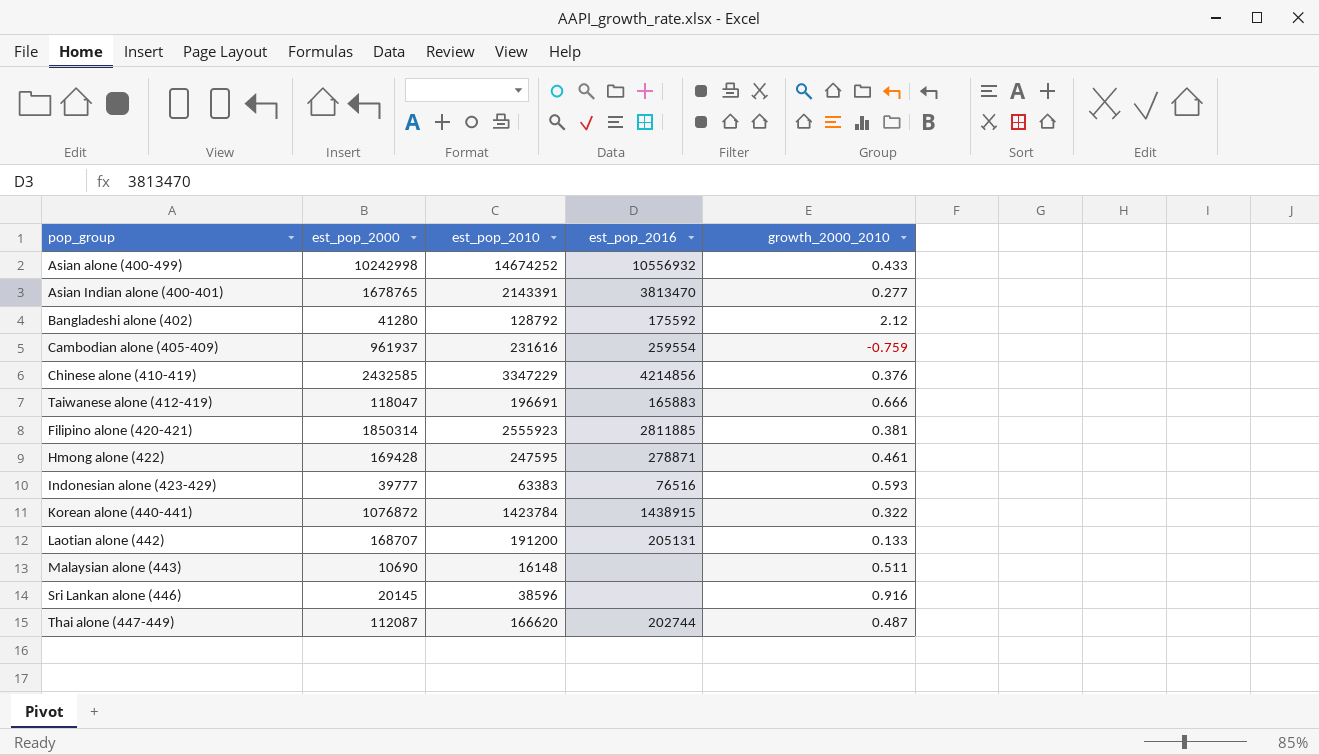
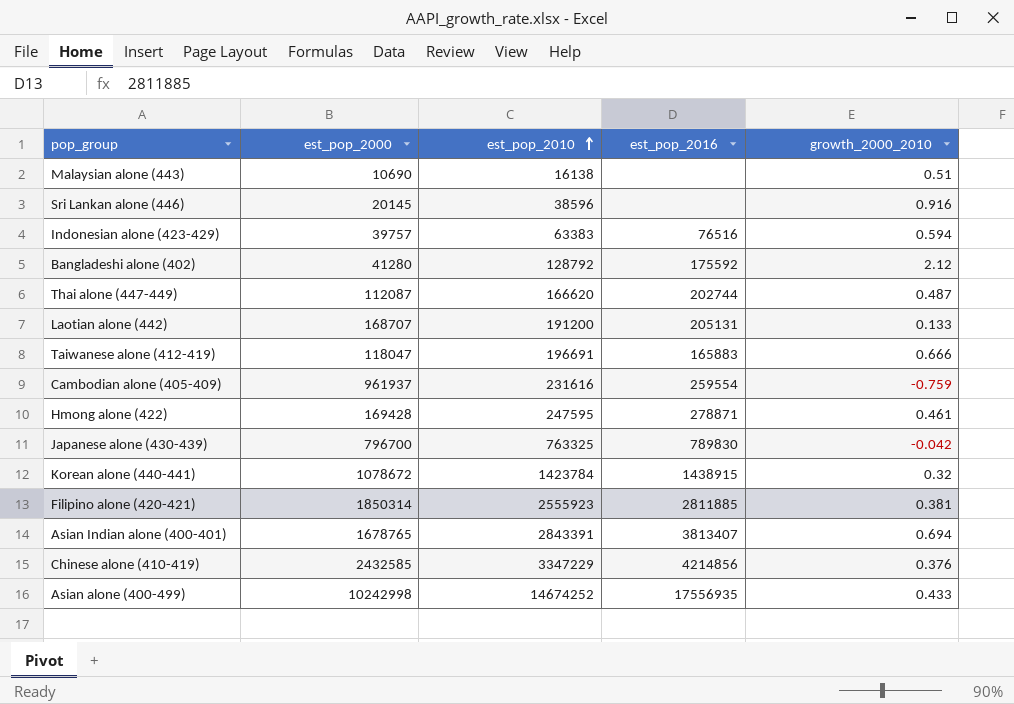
row order: none -> est_pop_2010 ascending
Malaysian alone (443) | est_pop_2010: 16148 -> 16138
Malaysian alone (443) | growth_2000_2010: 0.511 -> 0.51
Indonesian alone (423-429) | est_pop_2000: 39777 -> 39757
Indonesian alone (423-429) | growth_2000_2010: 0.593 -> 0.594
row Japanese alone (430-439): none -> 796700 | 763325 | 789830 | -0.042
Korean alone (440-441) | est_pop_2000: 1076872 -> 1078672
Korean alone (440-441) | growth_2000_2010: 0.322 -> 0.32
Asian Indian alone (400-401) | est_pop_2010: 2143391 -> 2843391
Asian Indian alone (400-401) | est_pop_2016: 3813470 -> 3813407
Asian Indian alone (400-401) | growth_2000_2010: 0.277 -> 0.694
Asian alone (400-499) | est_pop_2016: 10556932 -> 17556935

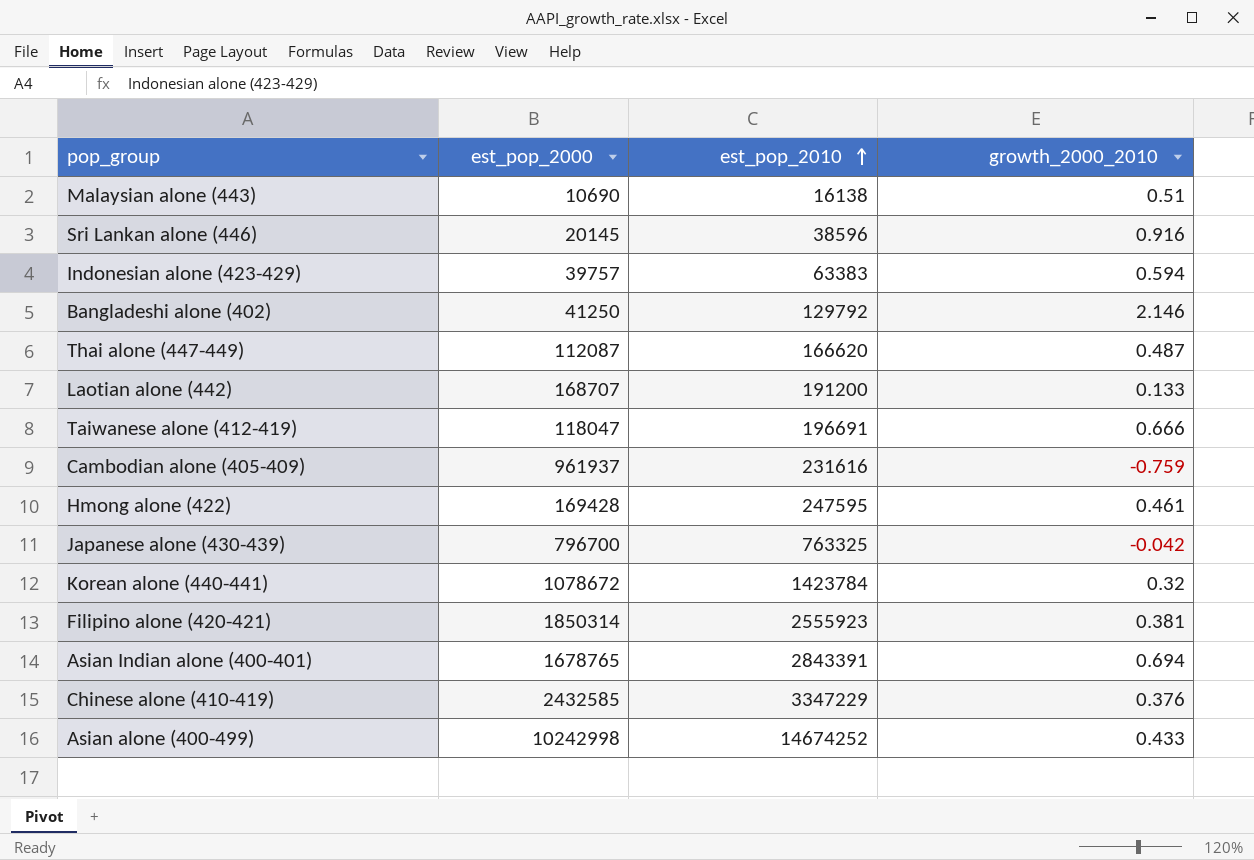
column est_pop_2016 | position: 4 -> none
Bangladeshi alone (402) | est_pop_2000: 41280 -> 41250
Bangladeshi alone (402) | est_pop_2010: 128792 -> 129792
Bangladeshi alone (402) | growth_2000_2010: 2.12 -> 2.146

